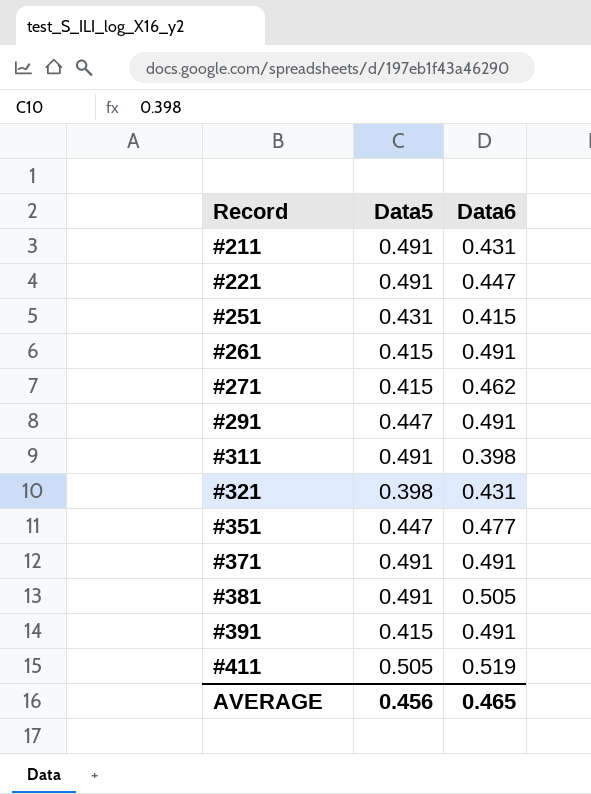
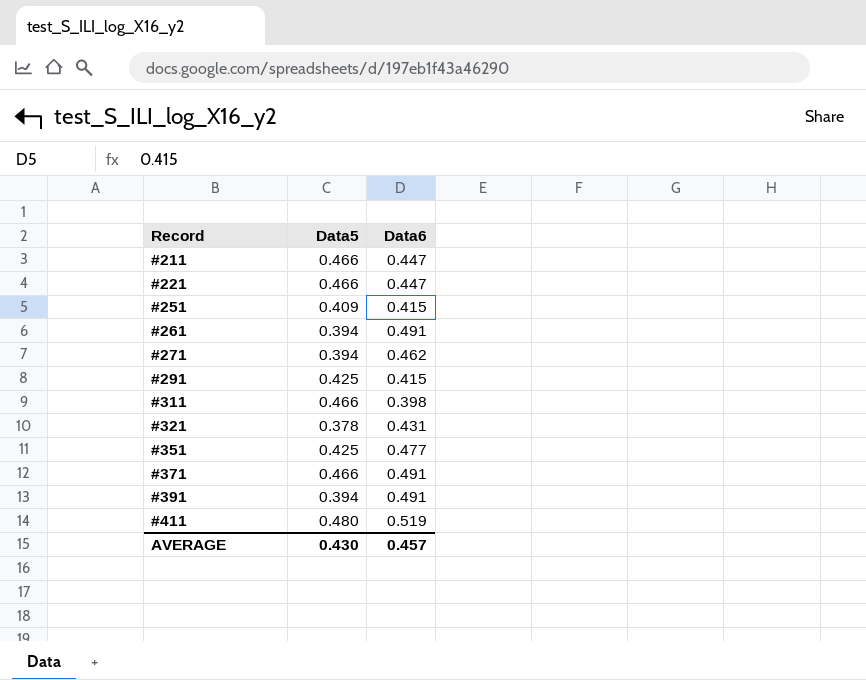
row #381: 0.491 | 0.505 -> none
#211 | Data5: 0.491 -> 0.466
#211 | Data6: 0.431 -> 0.447
#221 | Data5: 0.491 -> 0.466
#251 | Data5: 0.431 -> 0.409
#261 | Data5: 0.415 -> 0.394
#271 | Data5: 0.415 -> 0.394
#291 | Data5: 0.447 -> 0.425
#291 | Data6: 0.491 -> 0.415
#311 | Data5: 0.491 -> 0.466
#321 | Data5: 0.398 -> 0.378
#351 | Data5: 0.447 -> 0.425
#371 | Data5: 0.491 -> 0.466
#391 | Data5: 0.415 -> 0.394
#411 | Data5: 0.505 -> 0.480
AVERAGE | Data5: 0.456 -> 0.430
AVERAGE | Data6: 0.465 -> 0.457

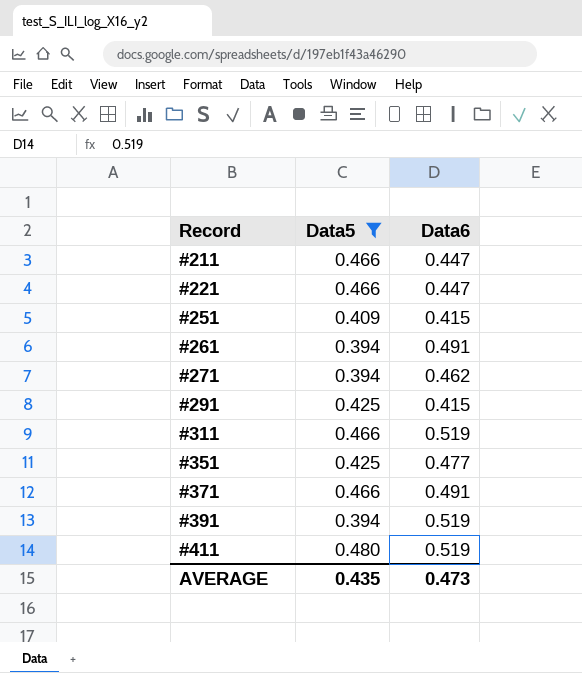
filter: none -> Data5 != 0.378
#311 | Data6: 0.398 -> 0.519
#391 | Data6: 0.491 -> 0.519
AVERAGE | Data5: 0.430 -> 0.435
AVERAGE | Data6: 0.457 -> 0.473

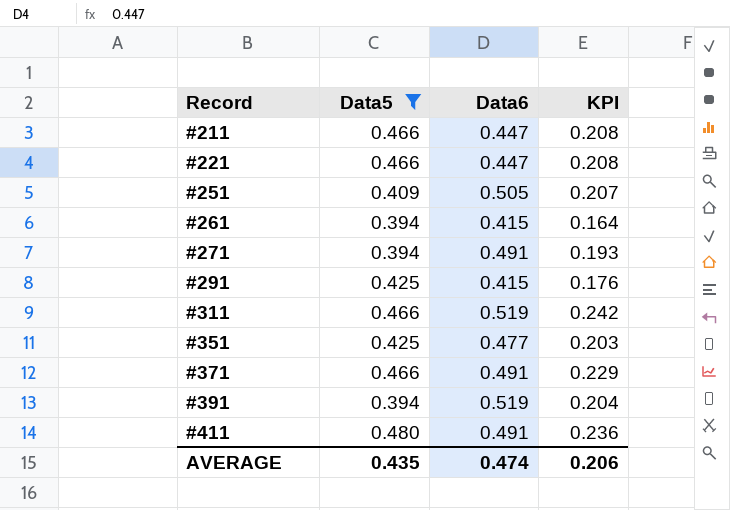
column KPI | formula: none -> [Data5] * [Data6]
#251 | Data6: 0.415 -> 0.505
#261 | Data6: 0.491 -> 0.415
#271 | Data6: 0.462 -> 0.491
#411 | Data6: 0.519 -> 0.491
AVERAGE | Data6: 0.473 -> 0.474

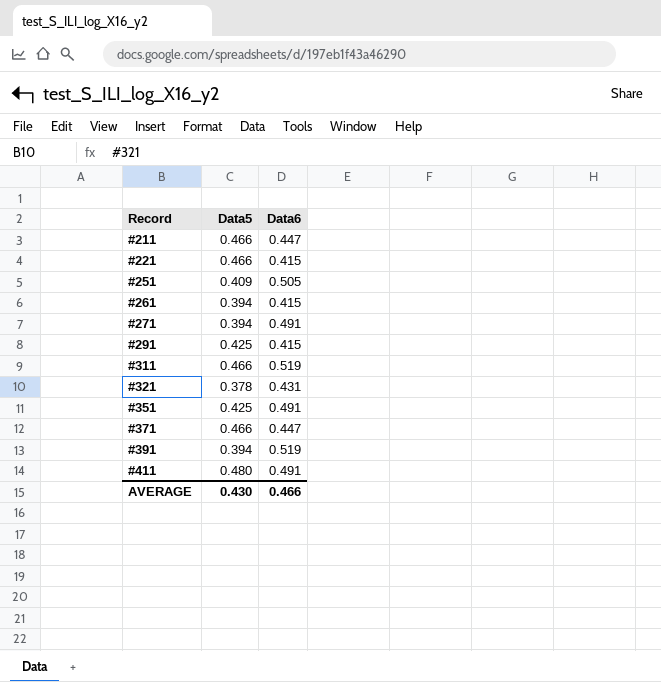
filter: Data5 != 0.378 -> none
column KPI | formula: [Data5] * [Data6] -> none
#221 | Data6: 0.447 -> 0.415
#351 | Data6: 0.477 -> 0.491
#371 | Data6: 0.491 -> 0.447
AVERAGE | Data5: 0.435 -> 0.430
AVERAGE | Data6: 0.474 -> 0.466

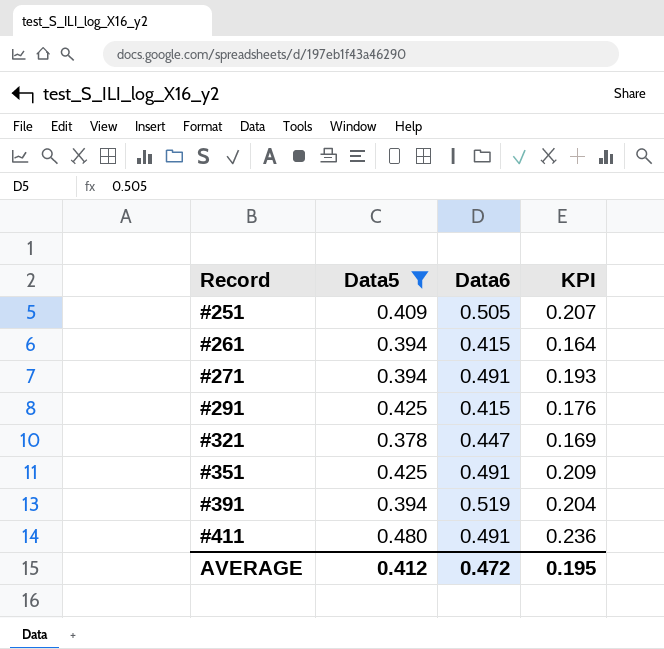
filter: none -> Data5 != 0.466
column KPI | formula: none -> [Data5] * [Data6]
#321 | Data6: 0.431 -> 0.447
AVERAGE | Data5: 0.430 -> 0.412
AVERAGE | Data6: 0.466 -> 0.472

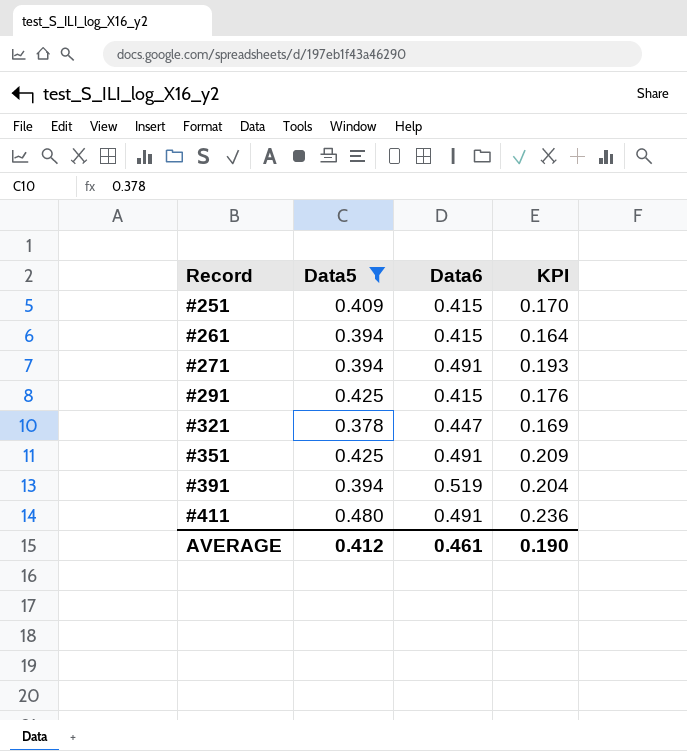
#251 | Data6: 0.505 -> 0.415
#251 | KPI: 0.207 -> 0.170
AVERAGE | Data6: 0.472 -> 0.461
AVERAGE | KPI: 0.195 -> 0.190

